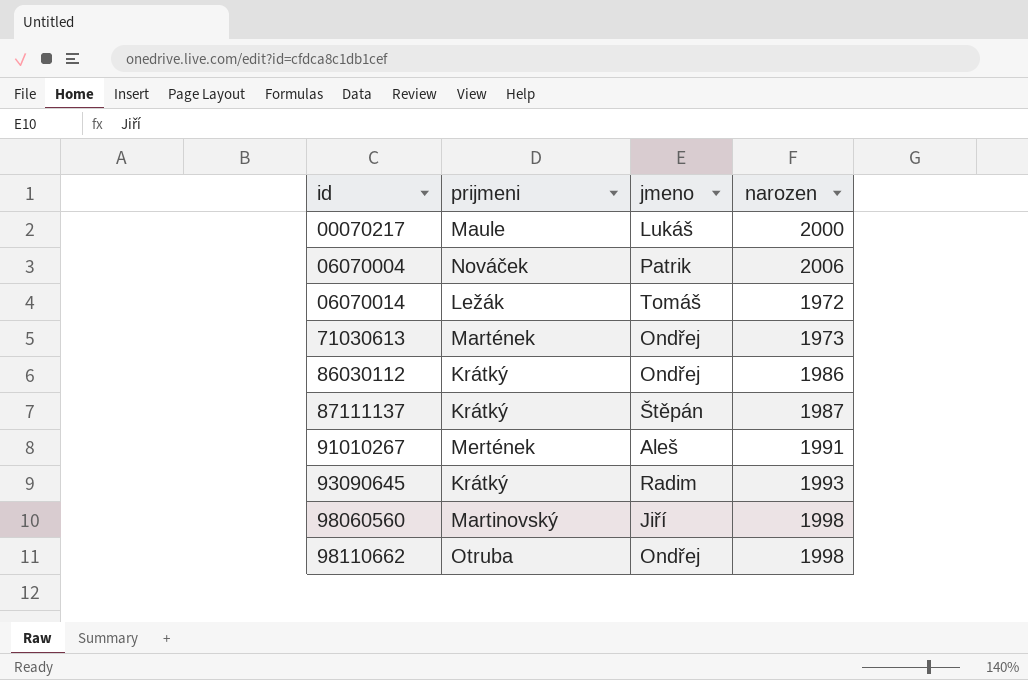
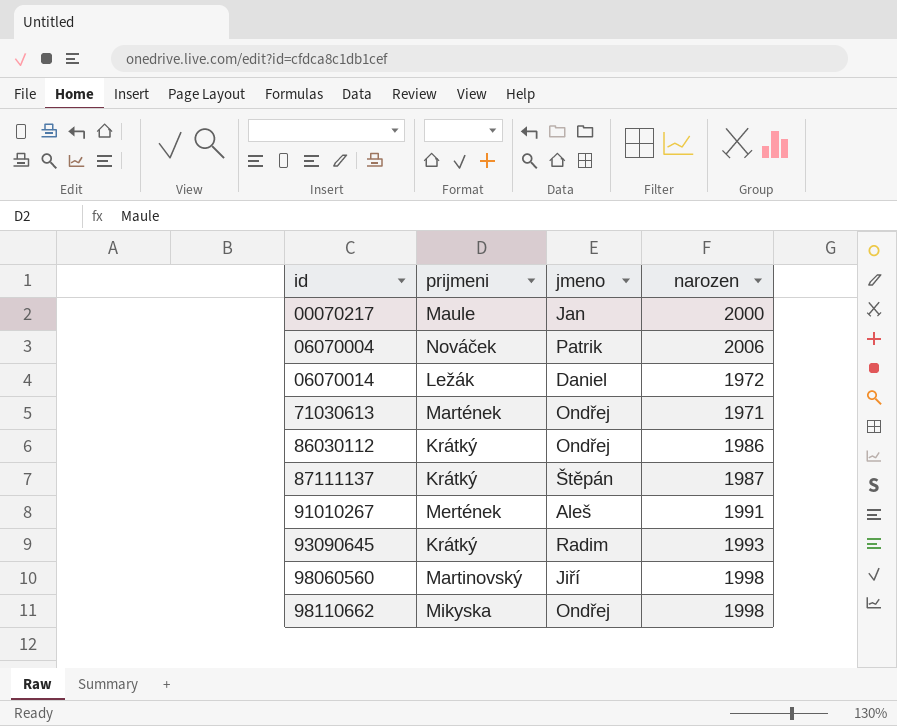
00070217 | jmeno: Lukáš -> Jan
06070014 | jmeno: Tomáš -> Daniel
71030613 | narozen: 1973 -> 1971
98110662 | prijmeni: Otruba -> Mikyska

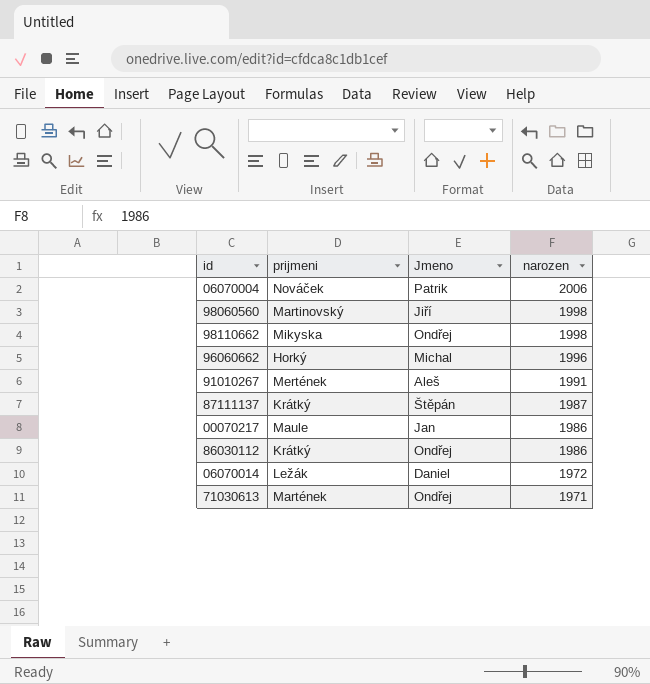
row order: id ascending -> narozen descending
column name: jmeno -> Jmeno
row 93090645: Krátký | Radim | 1993 -> none
row 96060662: none -> Horký | Michal | 1996
00070217 | narozen: 2000 -> 1986

